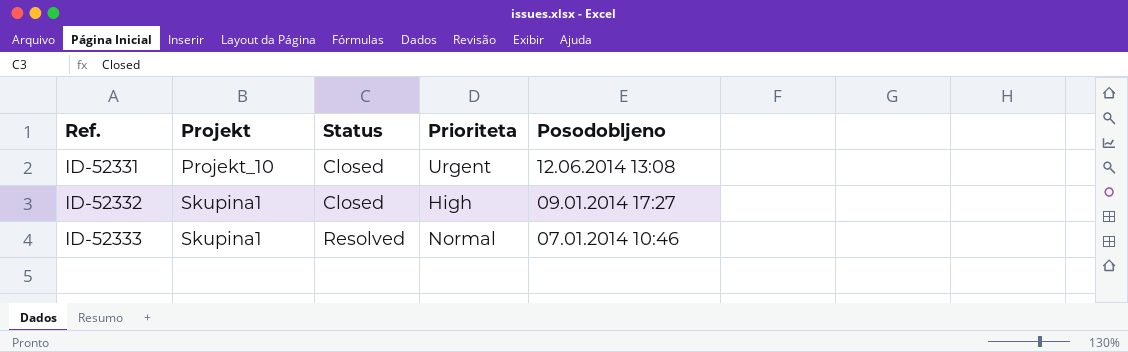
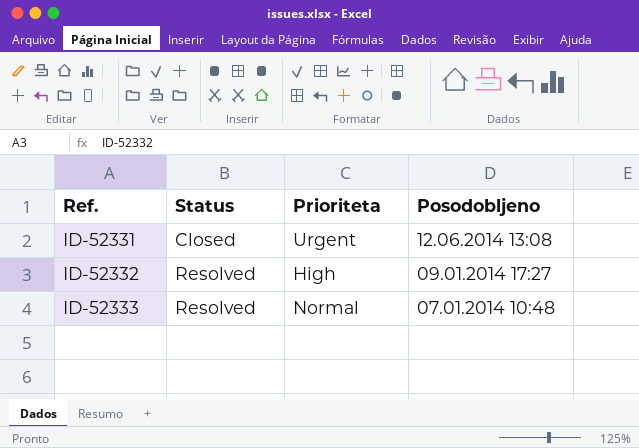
column Projekt | position: 2 -> none
ID-52332 | Status: Closed -> Resolved
ID-52333 | Posodobljeno: 07.01.2014 10:46 -> 07.01.2014 10:48

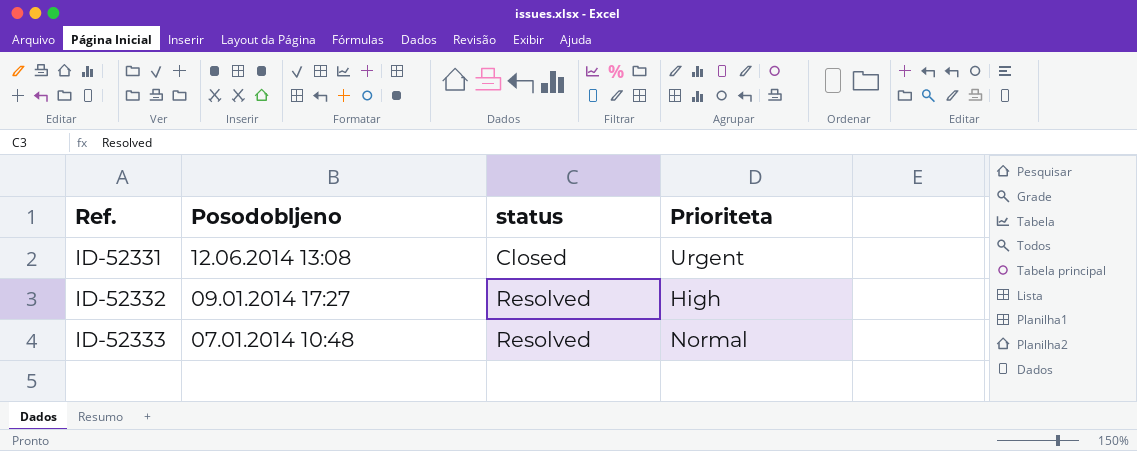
column Posodobljeno | position: 4 -> 2
column name: Status -> status

